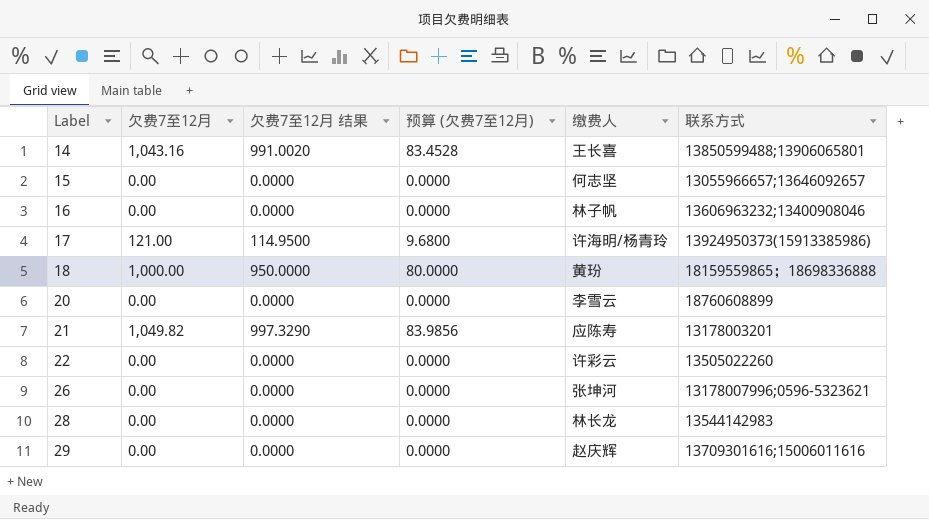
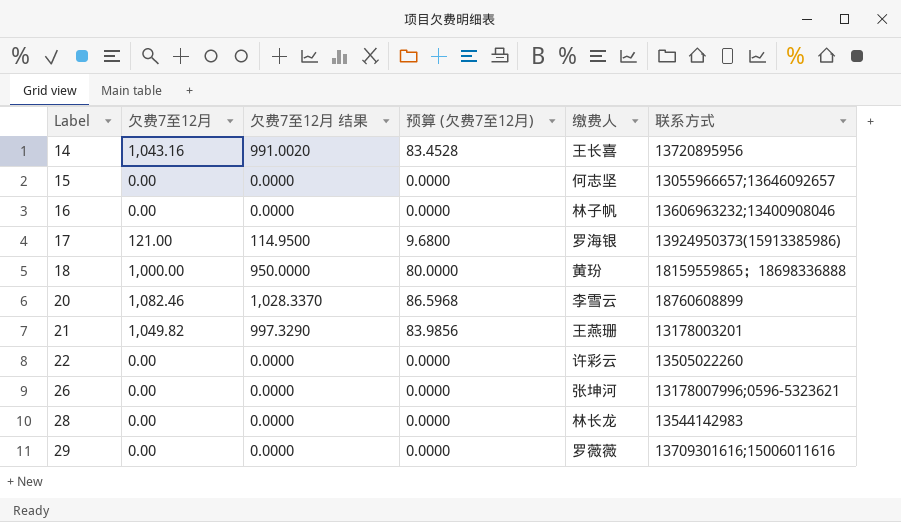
14 | 联系方式: 13850599488;13906065801 -> 13720895956
17 | 缴费人: 许海明/杨青玲 -> 罗海银
20 | 欠费7至12月: 0.00 -> 1,082.46
20 | 欠费7至12月 结果: 0.0000 -> 1,028.3370
20 | 预算 (欠费7至12月): 0.0000 -> 86.5968
21 | 缴费人: 应陈寿 -> 王燕珊
29 | 缴费人: 赵庆辉 -> 罗薇薇

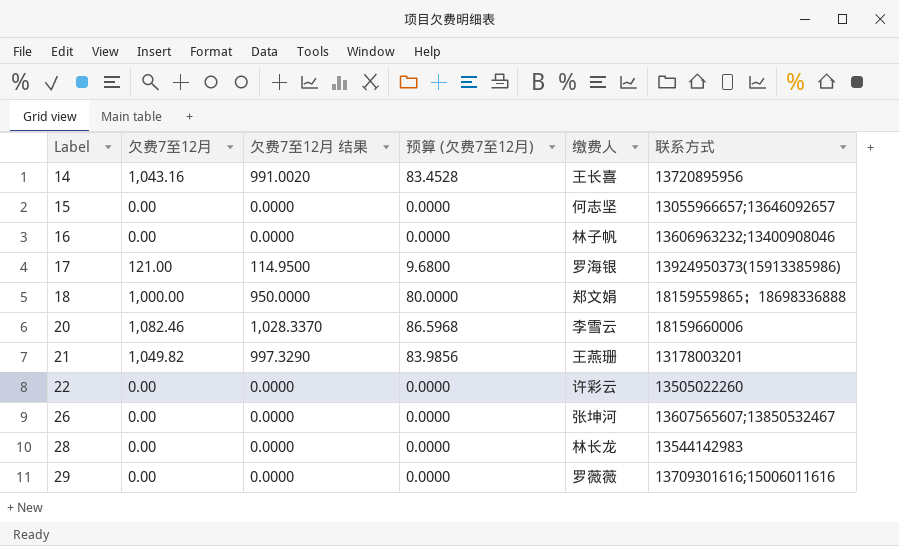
18 | 缴费人: 黄玢 -> 郑文娟
20 | 联系方式: 18760608899 -> 18159660006
26 | 联系方式: 13178007996;0596-5323621 -> 13607565607;13850532467

